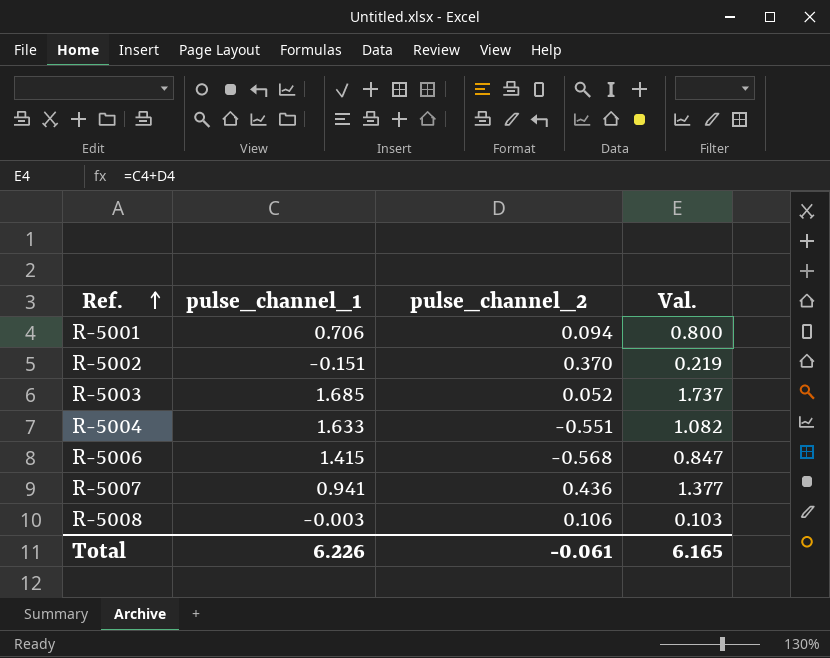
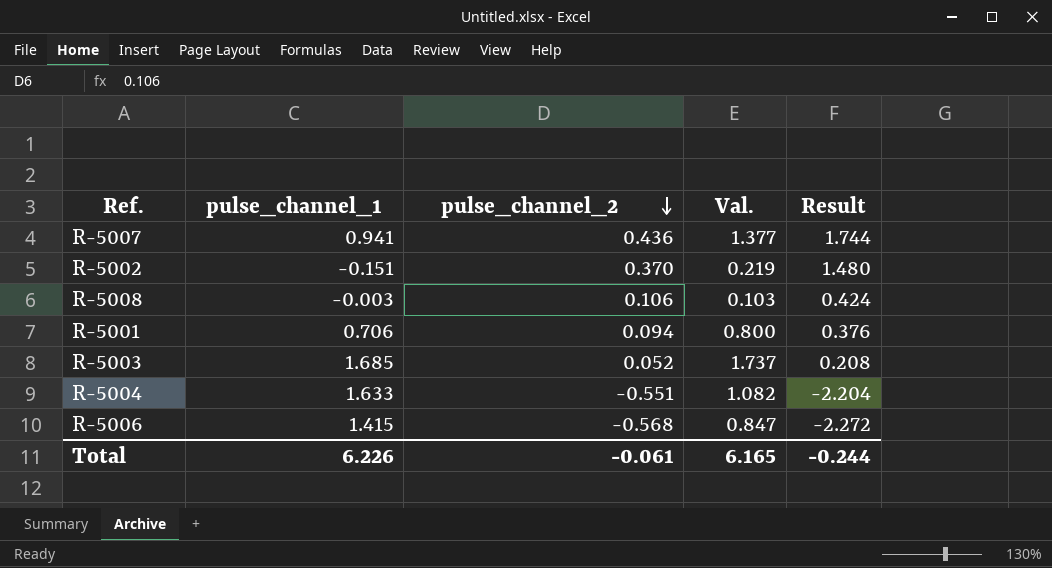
row order: Ref. ascending -> pulse_channel_2 descending
column Result | formula: none -> [pulse_channel_2] * 4

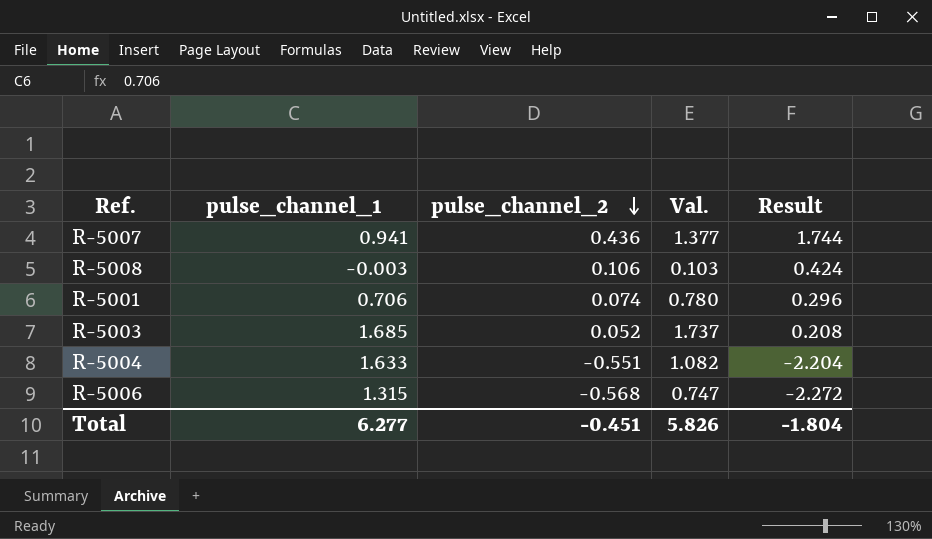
row R-5002: -0.151 | 0.370 | 0.219 | 1.480 -> none
R-5001 | pulse_channel_2: 0.094 -> 0.074
R-5001 | Val.: 0.800 -> 0.780
R-5001 | Result: 0.376 -> 0.296
R-5006 | pulse_channel_1: 1.415 -> 1.315
R-5006 | Val.: 0.847 -> 0.747
Total | pulse_channel_1: 6.226 -> 6.277
Total | pulse_channel_2: -0.061 -> -0.451
Total | Val.: 6.165 -> 5.826
Total | Result: -0.244 -> -1.804

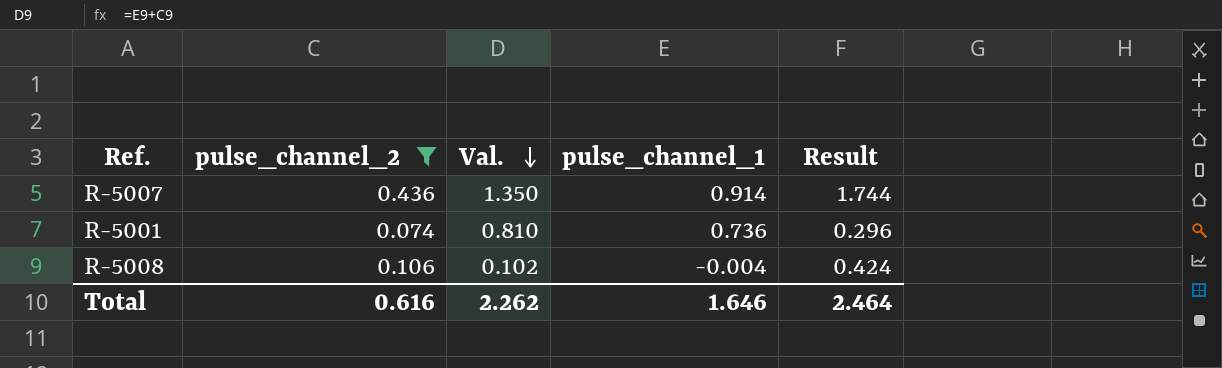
filter: none -> pulse_channel_2 >= 0.074
row order: pulse_channel_2 descending -> Val. descending
column pulse_channel_1 | position: 2 -> 4
R-5007 | Val.: 1.377 -> 1.350
R-5007 | pulse_channel_1: 0.941 -> 0.914
R-5001 | Val.: 0.780 -> 0.810
R-5001 | pulse_channel_1: 0.706 -> 0.736
R-5008 | Val.: 0.103 -> 0.102
R-5008 | pulse_channel_1: -0.003 -> -0.004
Total | pulse_channel_2: -0.451 -> 0.616
Total | Val.: 5.826 -> 2.262
Total | pulse_channel_1: 6.277 -> 1.646
Total | Result: -1.804 -> 2.464

